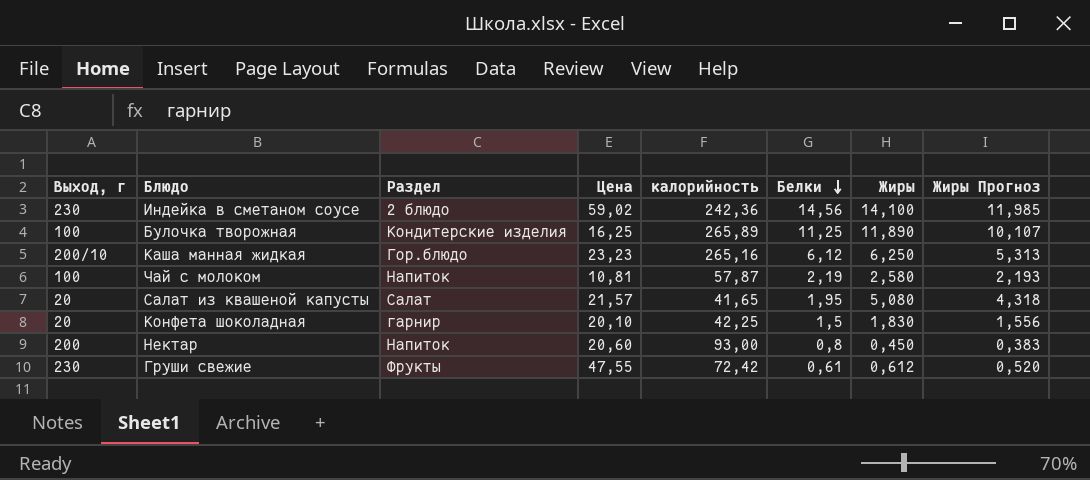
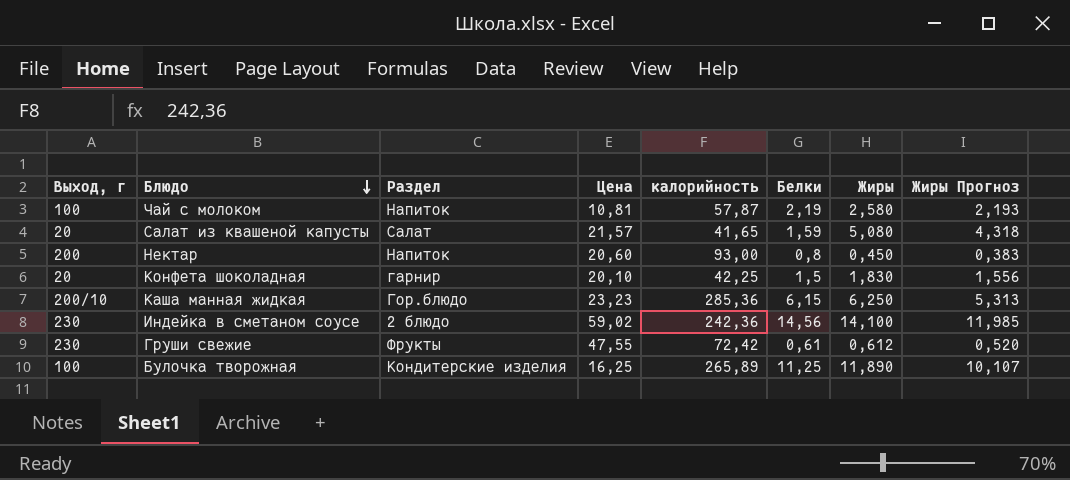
row order: Белки descending -> Блюдо descending
Салат из квашеной капусты | Белки: 1,95 -> 1,59
Каша манная жидкая | калорийность: 265,16 -> 285,36
Каша манная жидкая | Белки: 6,12 -> 6,15

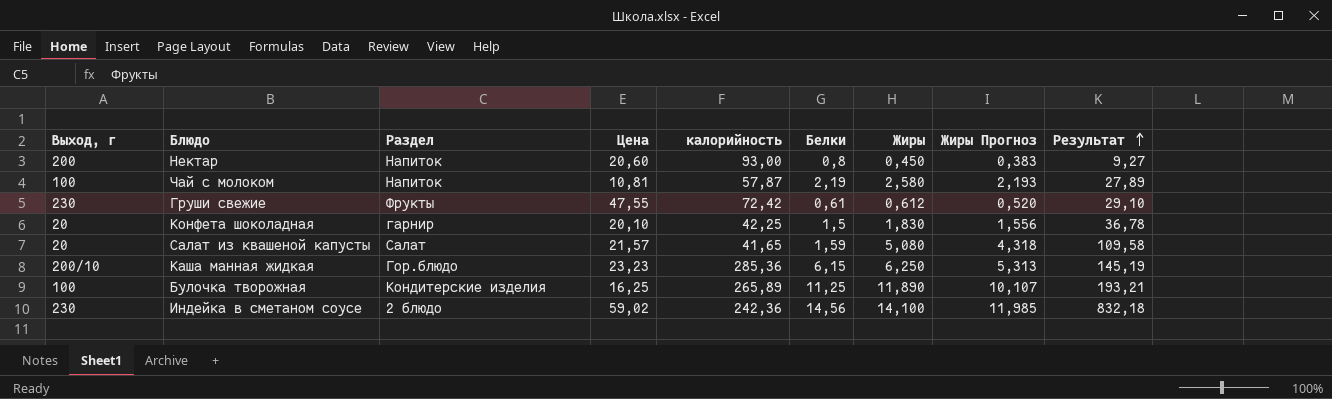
row order: Блюдо descending -> Результат ascending
column Результат | formula: none -> [Цена] * [Жиры]

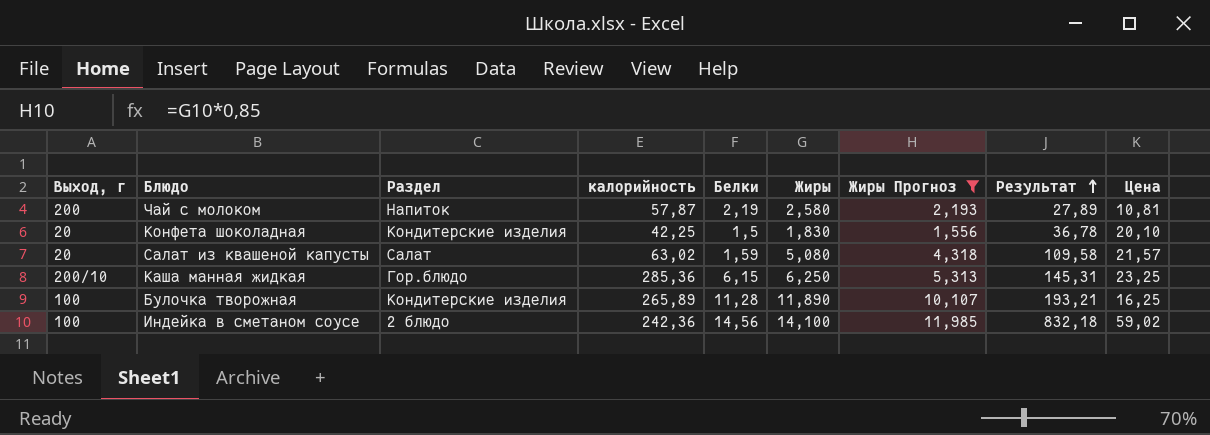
filter: none -> Жиры Прогноз >= 1,556
column Цена | position: 4 -> 9
Чай с молоком | Выход, г: 100 -> 200
Конфета шоколадная | Раздел: гарнир -> Кондитерские изделия
Салат из квашеной капусты | калорийность: 41,65 -> 63,02
Каша манная жидкая | Результат: 145,19 -> 145,31
Каша манная жидкая | Цена: 23,23 -> 23,25
Булочка творожная | Белки: 11,25 -> 11,28
Индейка в сметаном соусе | Выход, г: 230 -> 100

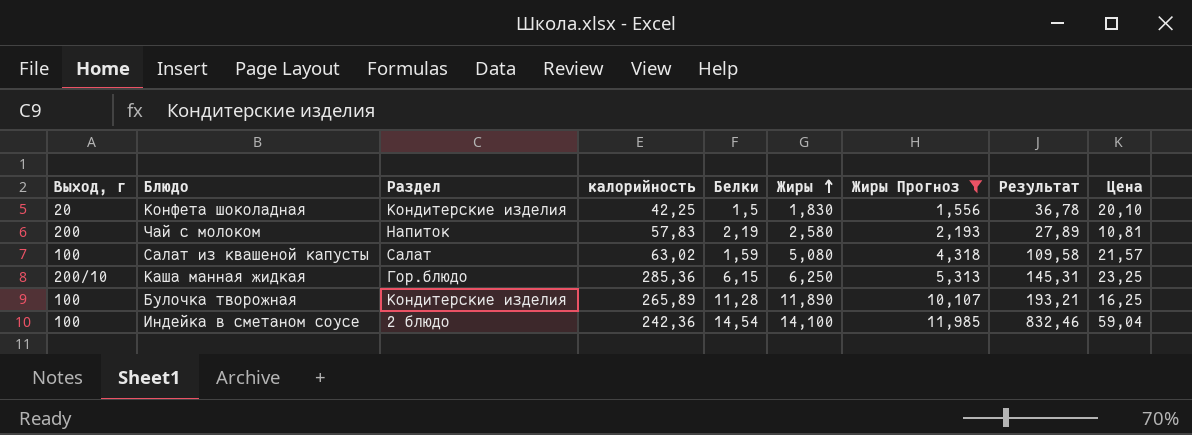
row order: Результат ascending -> Жиры ascending
Чай с молоком | калорийность: 57,87 -> 57,83
Салат из квашеной капусты | Выход, г: 20 -> 100
Индейка в сметаном соусе | Белки: 14,56 -> 14,54
Индейка в сметаном соусе | Результат: 832,18 -> 832,46
Индейка в сметаном соусе | Цена: 59,02 -> 59,04

